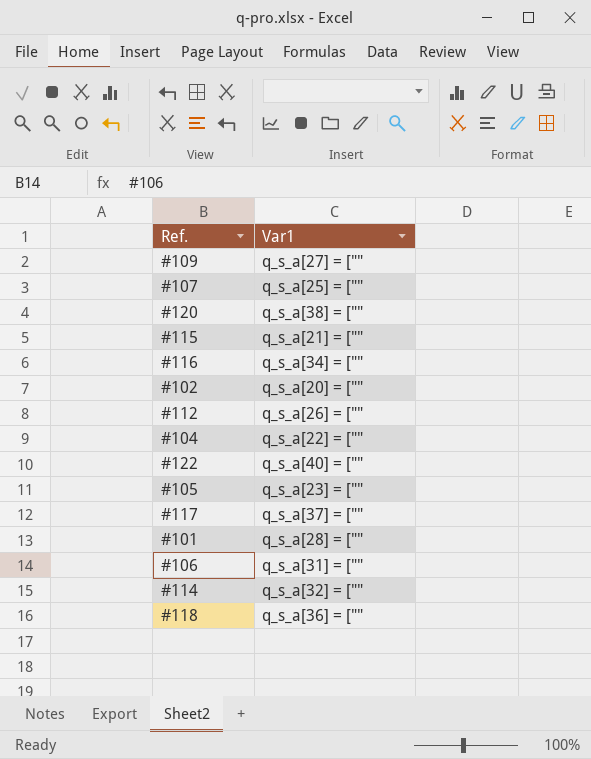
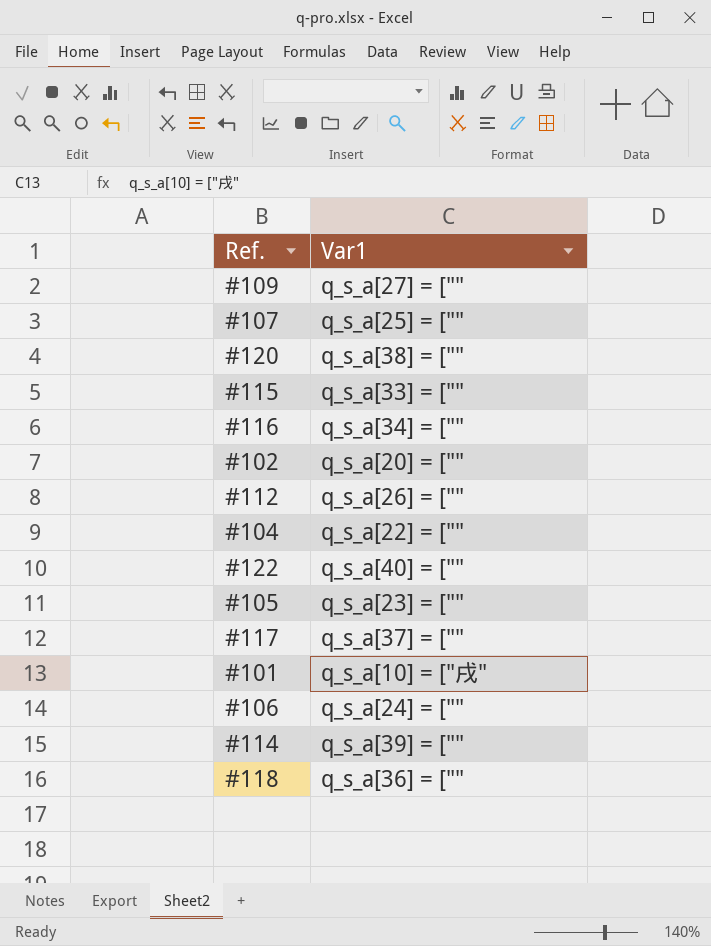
#115 | Var1: q_s_a[21] = ["" -> q_s_a[33] = [""
#101 | Var1: q_s_a[28] = ["" -> q_s_a[10] = ["戌"
#106 | Var1: q_s_a[31] = ["" -> q_s_a[24] = [""
#114 | Var1: q_s_a[32] = ["" -> q_s_a[39] = [""

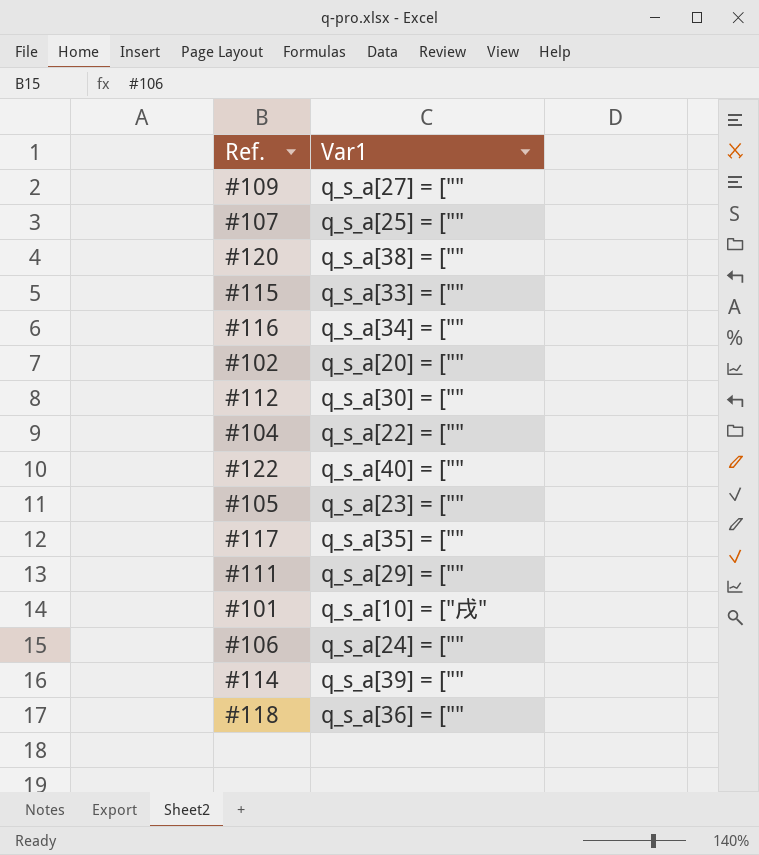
#112 | Var1: q_s_a[26] = ["" -> q_s_a[30] = [""
#117 | Var1: q_s_a[37] = ["" -> q_s_a[35] = [""
row #111: none -> q_s_a[29] = [""

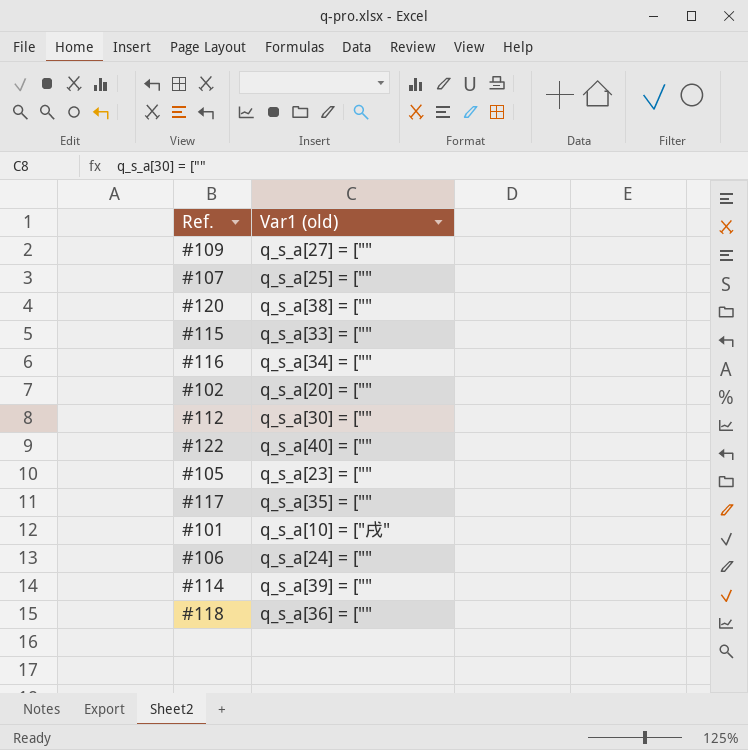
column name: Var1 -> Var1 (old)
row #104: q_s_a[22] = ["" -> none
row #111: q_s_a[29] = ["" -> none

